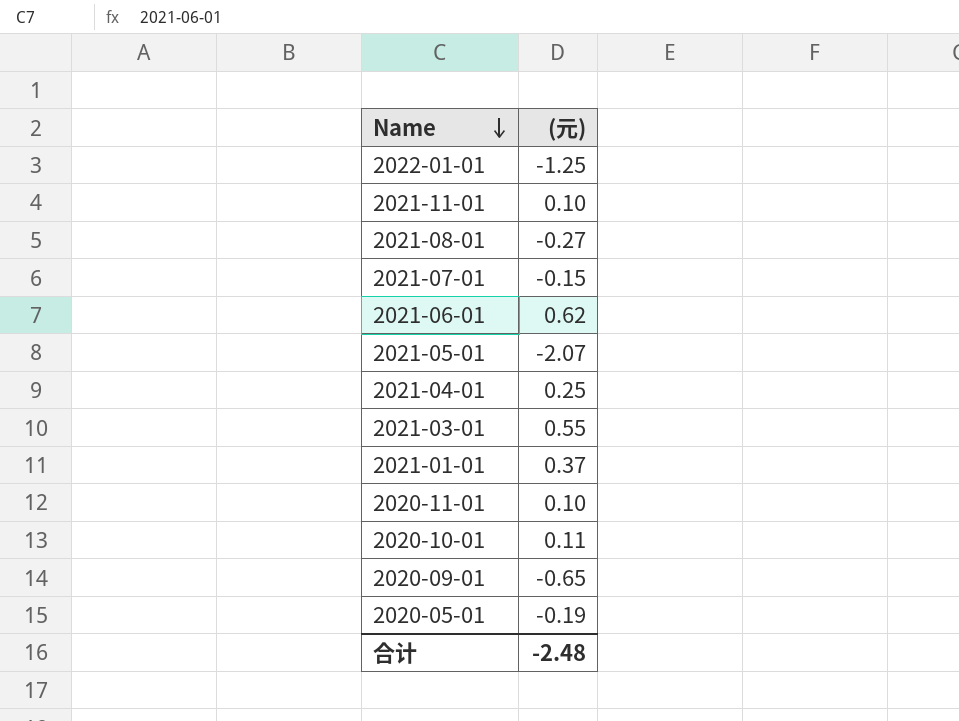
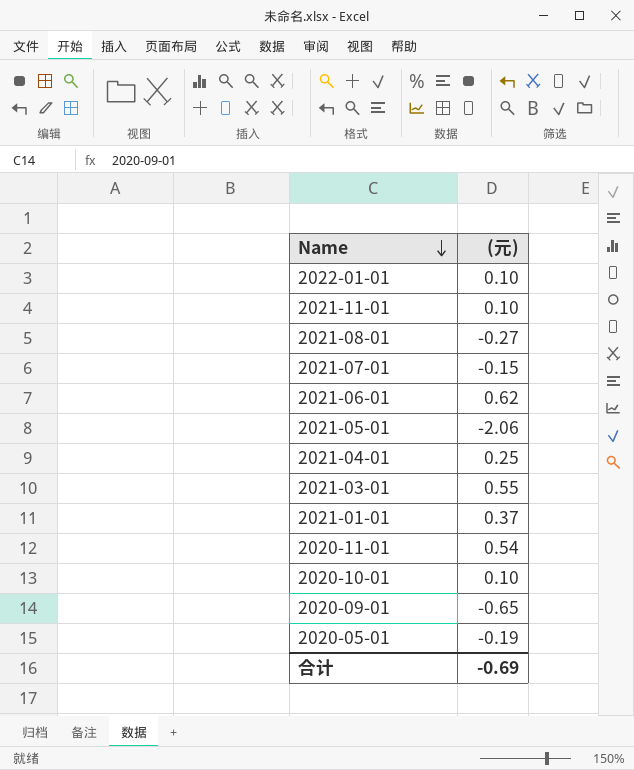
2022-01-01 | (元): -1.25 -> 0.10
2021-05-01 | (元): -2.07 -> -2.06
2020-11-01 | (元): 0.10 -> 0.54
2020-10-01 | (元): 0.11 -> 0.10
合计 | (元): -2.48 -> -0.69

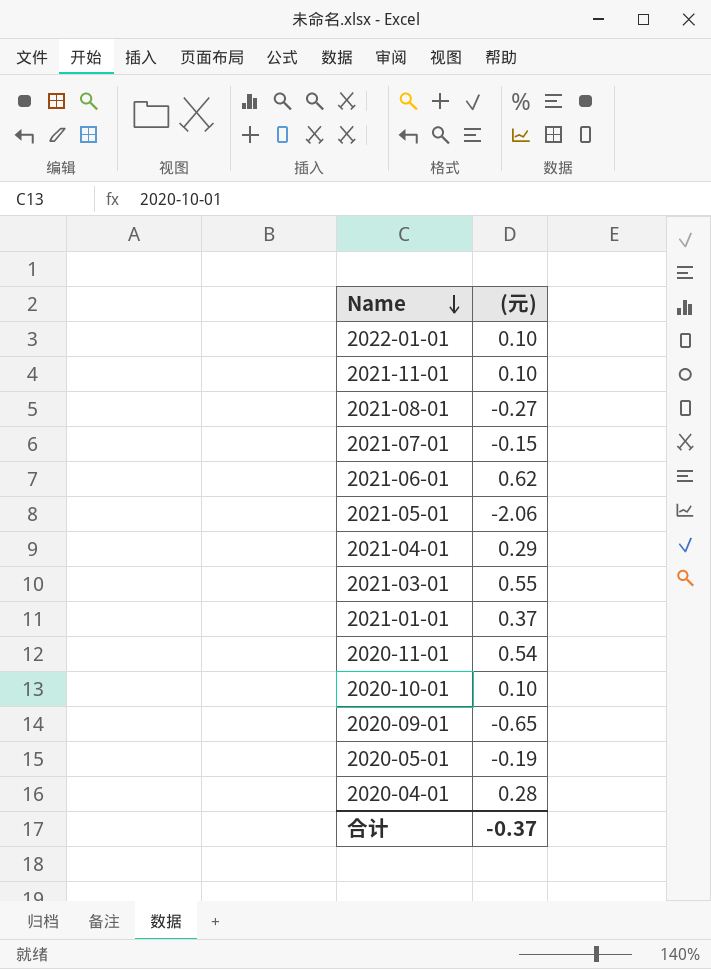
2021-04-01 | (元): 0.25 -> 0.29
row 2020-04-01: none -> 0.28
合计 | (元): -0.69 -> -0.37

